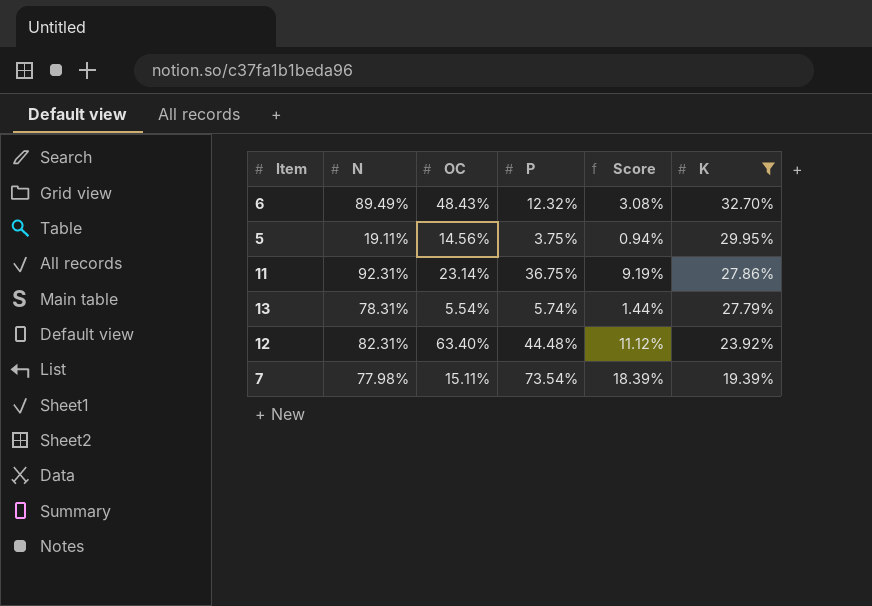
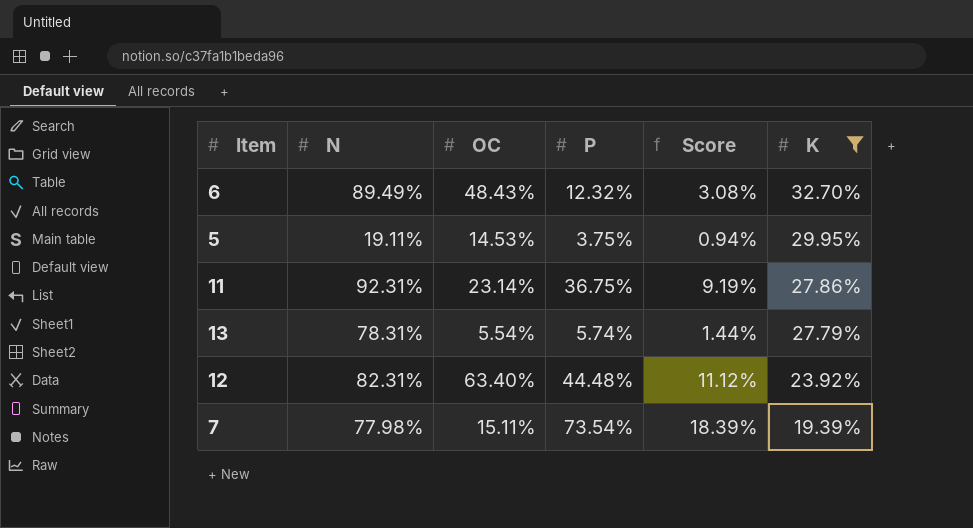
5 | OC: 14.56% -> 14.53%

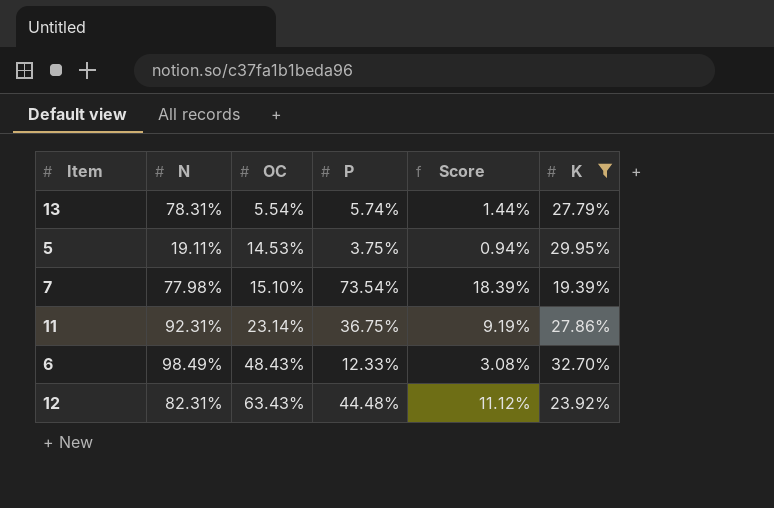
row order: K descending -> OC ascending
7 | OC: 15.11% -> 15.10%
6 | N: 89.49% -> 98.49%
6 | P: 12.32% -> 12.33%
12 | OC: 63.40% -> 63.43%

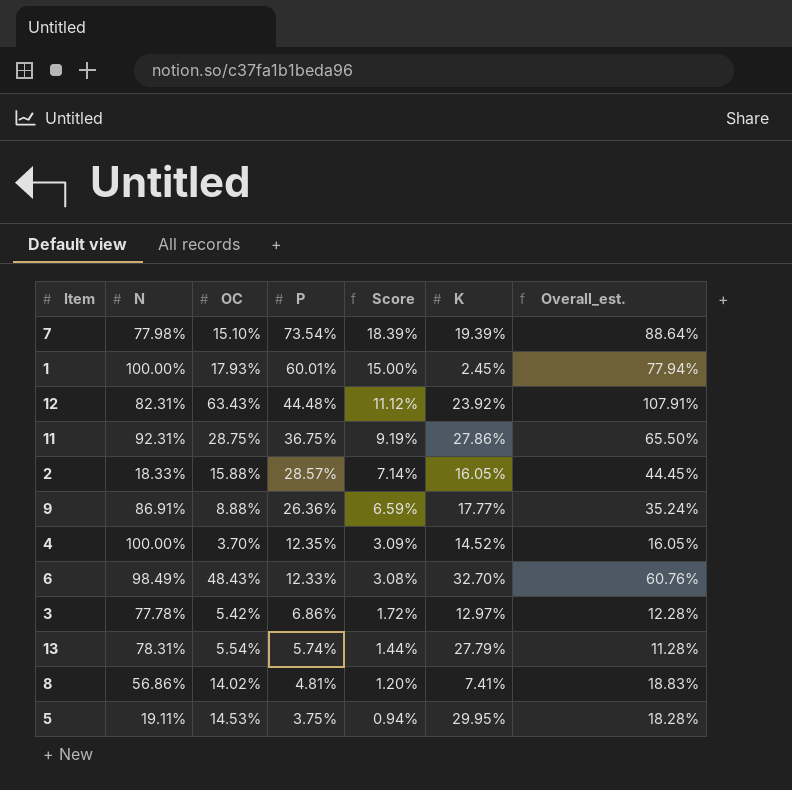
filter: K >= 19.39% -> none
row order: OC ascending -> P descending
column Overall_est. | formula: none -> [OC] + [P]
11 | OC: 23.14% -> 28.75%

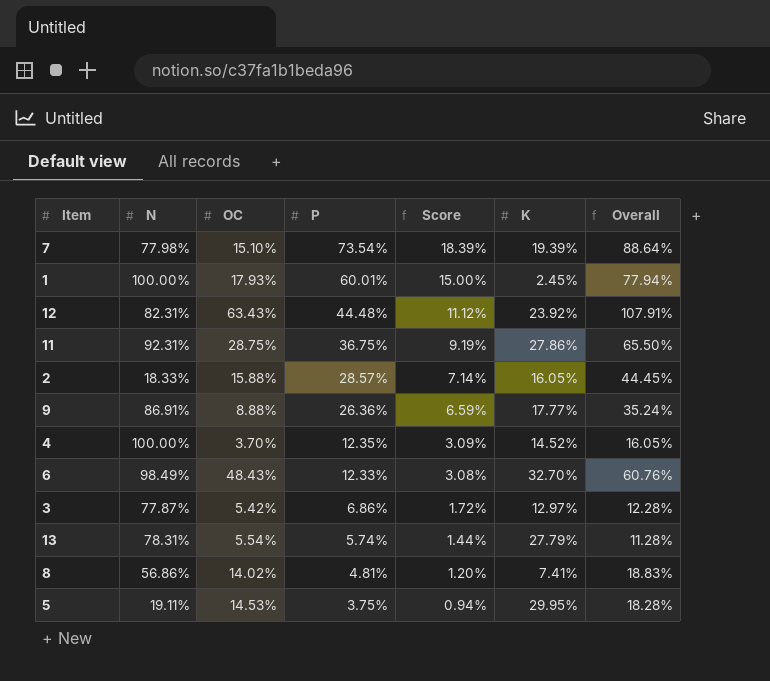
column name: Overall_est. -> Overall
3 | N: 77.78% -> 77.87%

